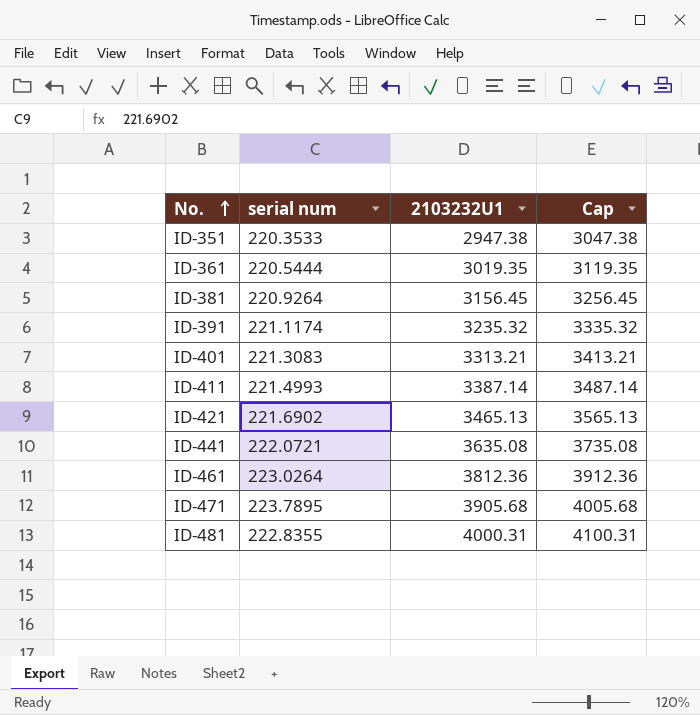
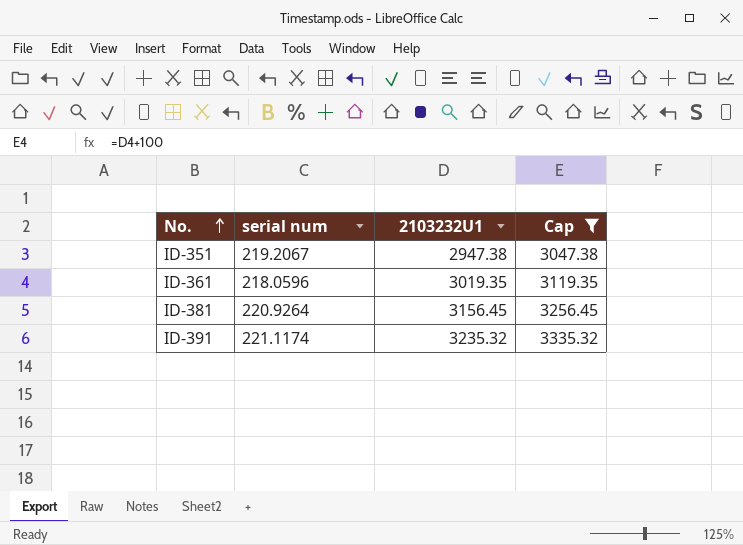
filter: none -> Cap <= 3335.32
ID-351 | serial num: 220.3533 -> 219.2067
ID-361 | serial num: 220.5444 -> 218.0596

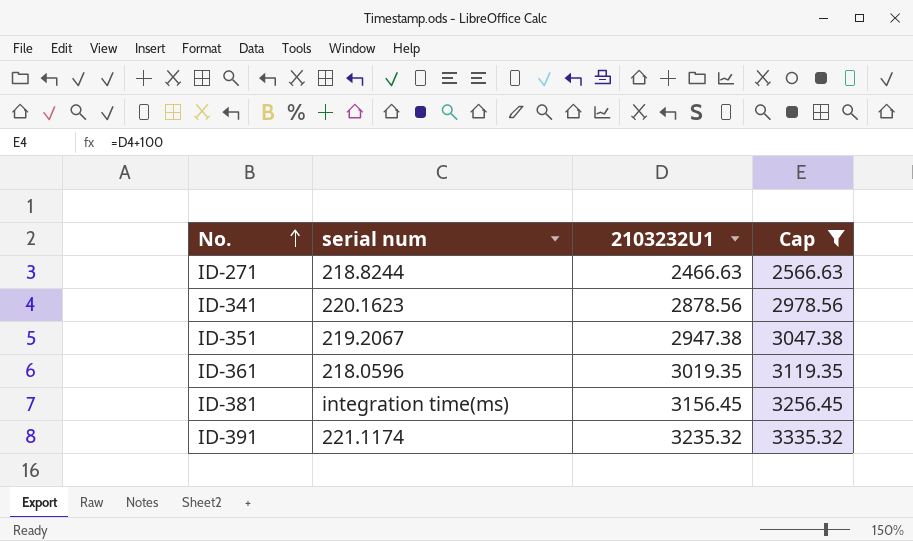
row ID-271: none -> 218.8244 | 2466.63 | 2566.63
row ID-341: none -> 220.1623 | 2878.56 | 2978.56
ID-381 | serial num: 220.9264 -> integration time(ms)

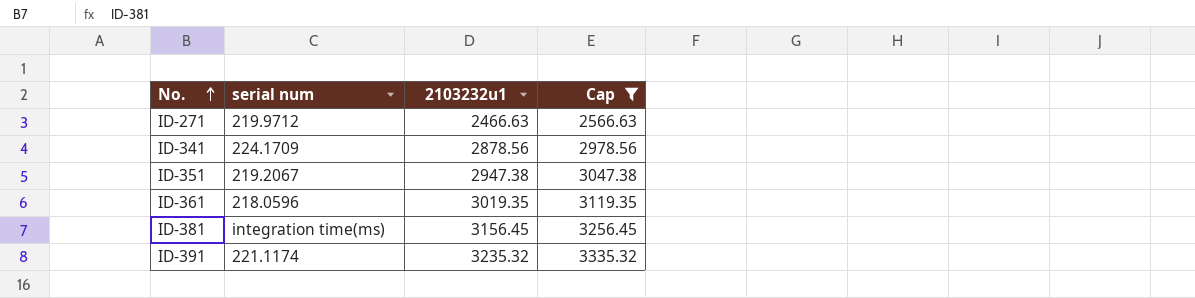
column name: 2103232U1 -> 2103232u1
ID-271 | serial num: 218.8244 -> 219.9712
ID-341 | serial num: 220.1623 -> 224.1709

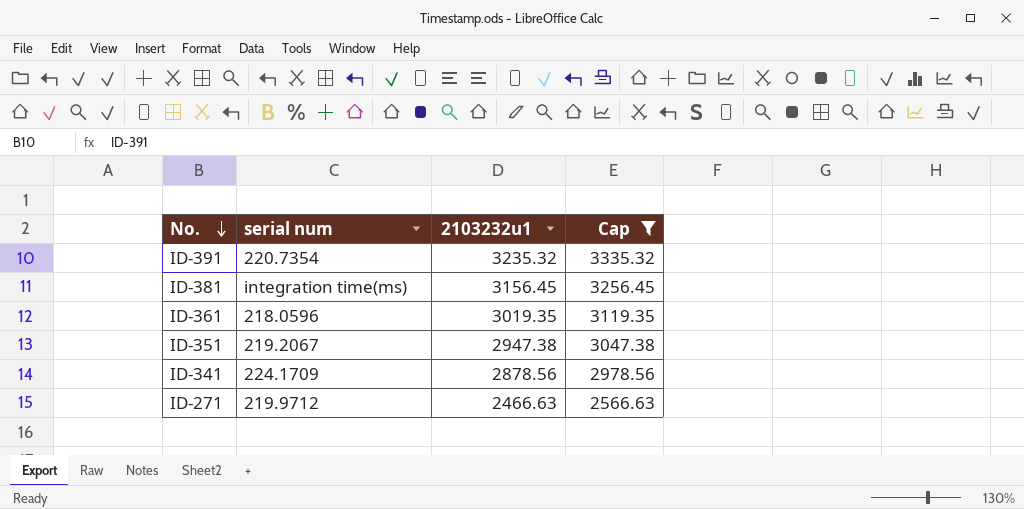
row order: No. ascending -> No. descending
ID-391 | serial num: 221.1174 -> 220.7354

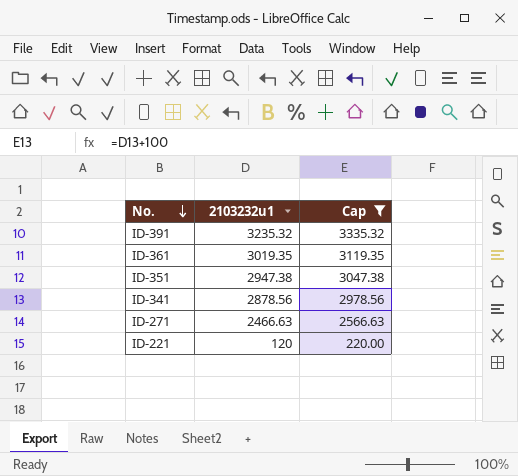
column serial num | position: 2 -> none
row ID-381: integration time(ms) | 3156.45 | 3256.45 -> none
row ID-221: none -> 120 | 220.00

